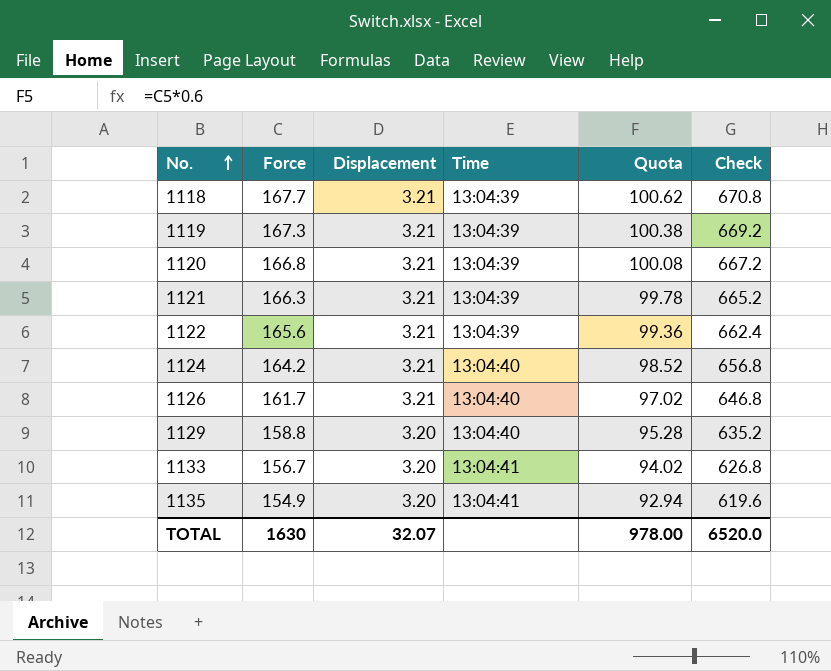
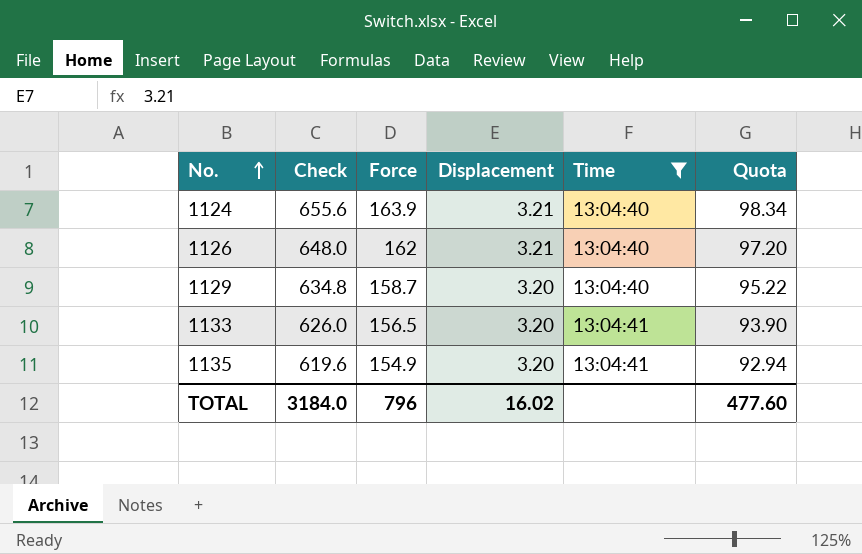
filter: none -> Time != 13:04:39
column Check | position: 6 -> 2
1124 | Check: 656.8 -> 655.6
1124 | Force: 164.2 -> 163.9
1124 | Quota: 98.52 -> 98.34
1126 | Check: 646.8 -> 648.0
1126 | Force: 161.7 -> 162
1126 | Quota: 97.02 -> 97.20
1129 | Check: 635.2 -> 634.8
1129 | Force: 158.8 -> 158.7
1129 | Quota: 95.28 -> 95.22
1133 | Check: 626.8 -> 626.0
1133 | Force: 156.7 -> 156.5
1133 | Quota: 94.02 -> 93.90
TOTAL | Check: 6520.0 -> 3184.0
TOTAL | Force: 1630 -> 796
TOTAL | Displacement: 32.07 -> 16.02
TOTAL | Quota: 978.00 -> 477.60

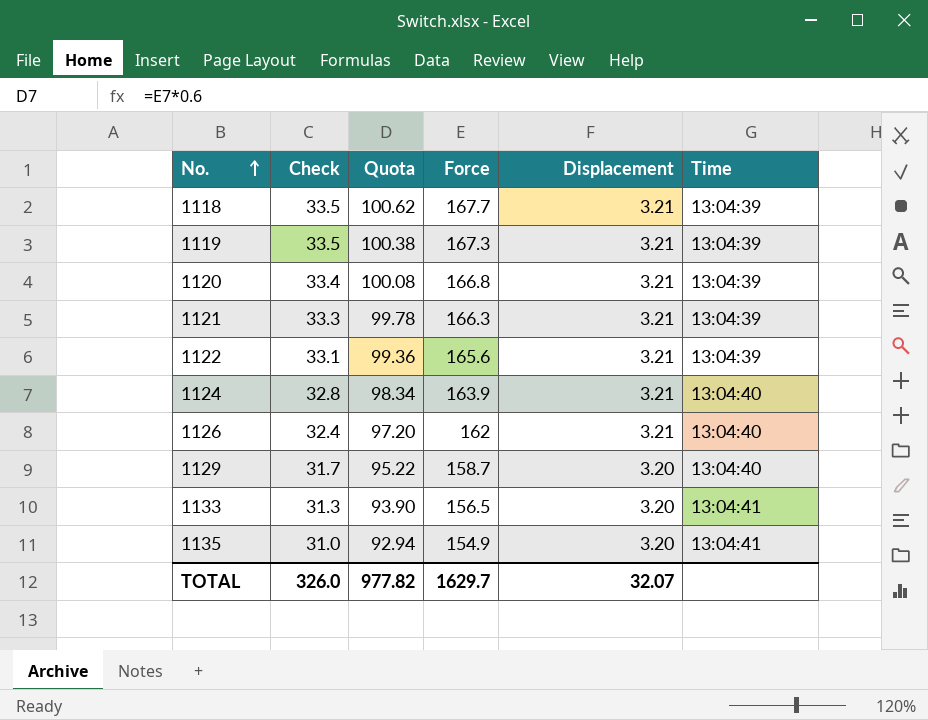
filter: Time != 13:04:39 -> none
column Check | formula: [Force] * 4 -> [Force] * 0.2
column Quota | position: 6 -> 3
TOTAL | Check: 3184.0 -> 326.0
TOTAL | Quota: 477.60 -> 977.82
TOTAL | Force: 796 -> 1629.7
TOTAL | Displacement: 16.02 -> 32.07

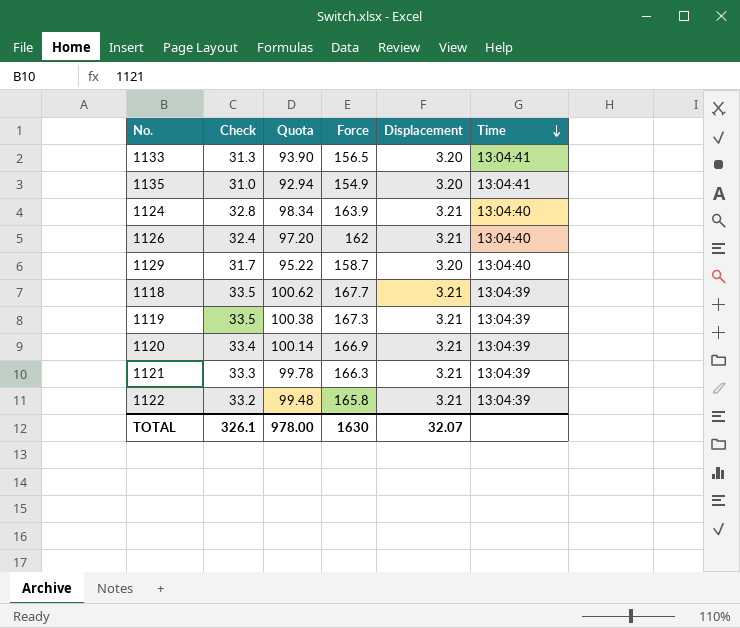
row order: No. ascending -> Time descending
1120 | Quota: 100.08 -> 100.14
1120 | Force: 166.8 -> 166.9
1122 | Check: 33.1 -> 33.2
1122 | Quota: 99.36 -> 99.48
1122 | Force: 165.6 -> 165.8
TOTAL | Check: 326.0 -> 326.1
TOTAL | Quota: 977.82 -> 978.00
TOTAL | Force: 1629.7 -> 1630

